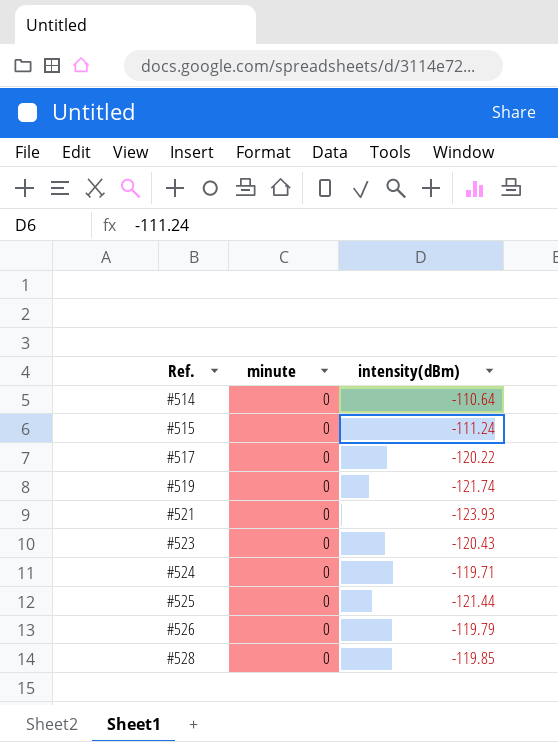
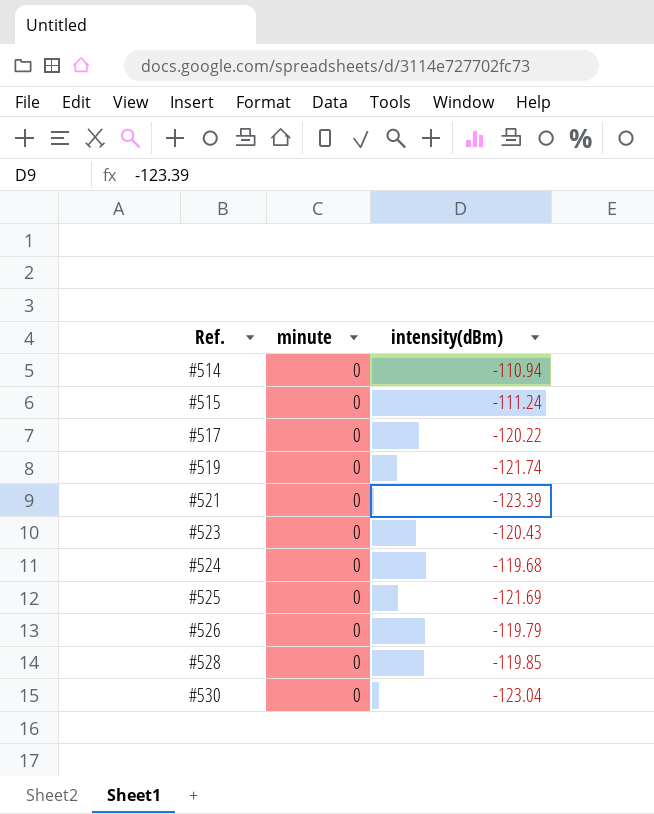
#514 | intensity(dBm): -110.64 -> -110.94
#521 | intensity(dBm): -123.93 -> -123.39
#524 | intensity(dBm): -119.71 -> -119.68
#525 | intensity(dBm): -121.44 -> -121.69
row #530: none -> 0 | -123.04

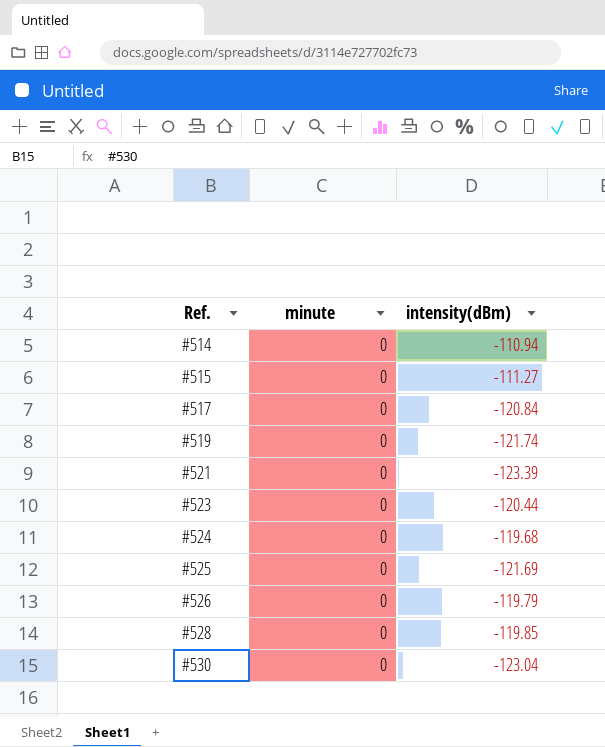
#515 | intensity(dBm): -111.24 -> -111.27
#517 | intensity(dBm): -120.22 -> -120.84
#523 | intensity(dBm): -120.43 -> -120.44

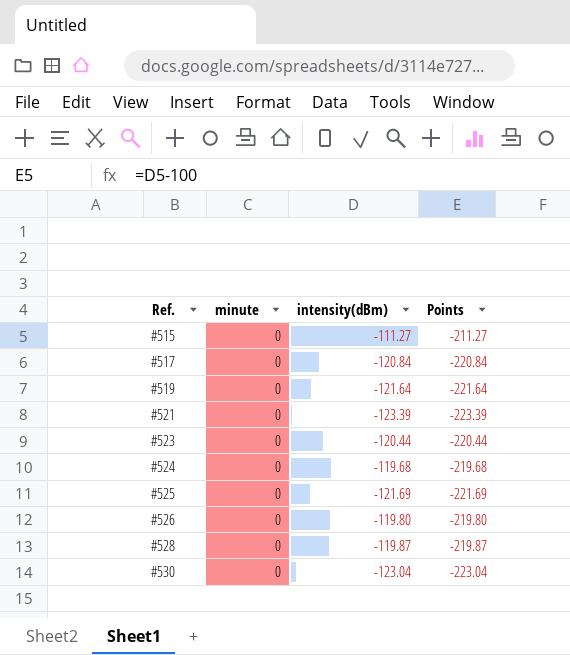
column Points | formula: none -> [intensity(dBm)] - 100
row #514: 0 | -110.94 -> none
#519 | intensity(dBm): -121.74 -> -121.64
#526 | intensity(dBm): -119.79 -> -119.80
#528 | intensity(dBm): -119.85 -> -119.87

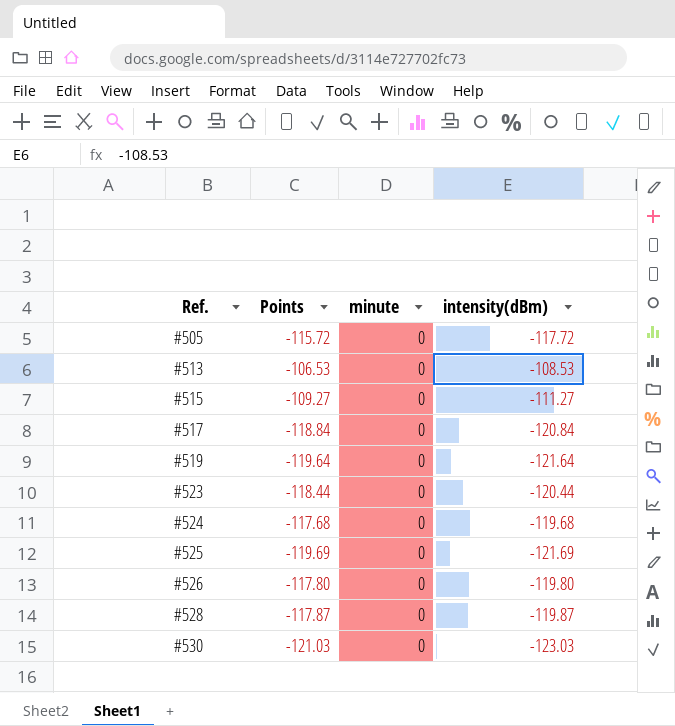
column Points | formula: [intensity(dBm)] - 100 -> [intensity(dBm)] + 2
column Points | position: 4 -> 2
row #521: 0 | -123.39 | -223.39 -> none
row #505: none -> -115.72 | 0 | -117.72
row #513: none -> -106.53 | 0 | -108.53
#530 | intensity(dBm): -123.04 -> -123.03

